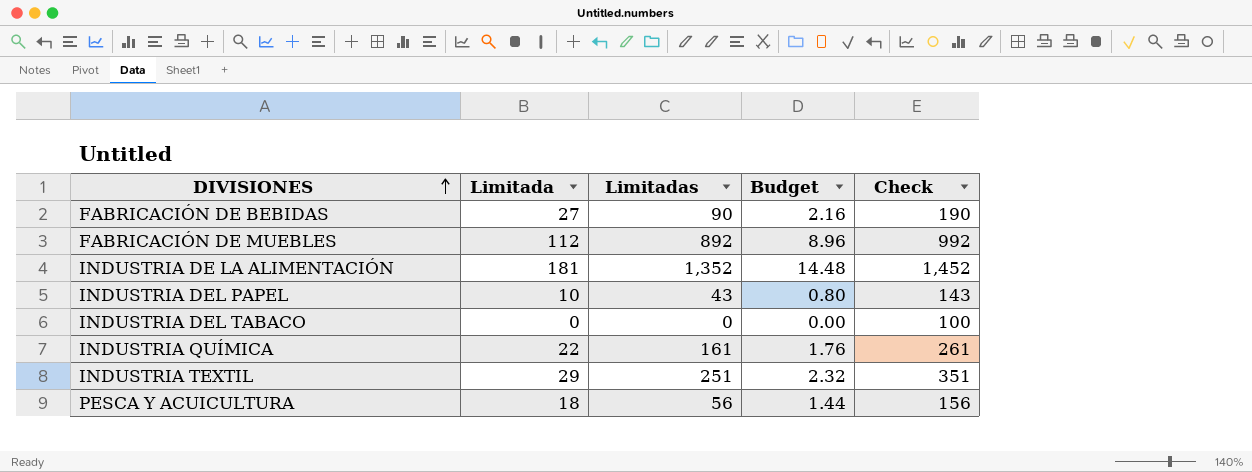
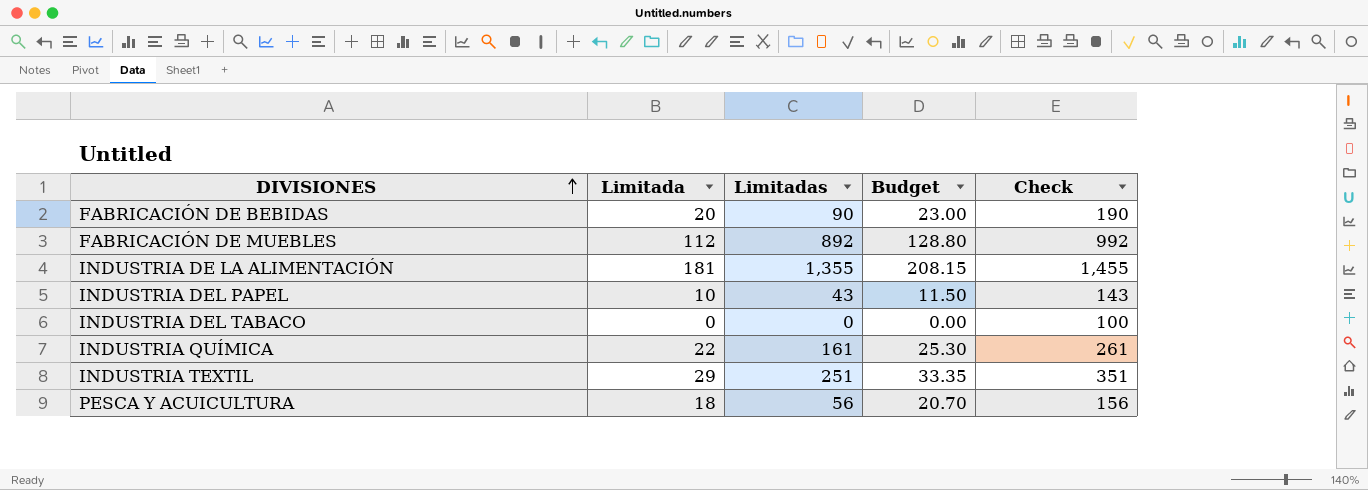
column Budget | formula: [Limitada] * 0.08 -> [Limitada] * 1.15
FABRICACIÓN DE BEBIDAS | Limitada: 27 -> 20
INDUSTRIA DE LA ALIMENTACIÓN | Limitadas: 1,352 -> 1,355
INDUSTRIA DE LA ALIMENTACIÓN | Check: 1,452 -> 1,455

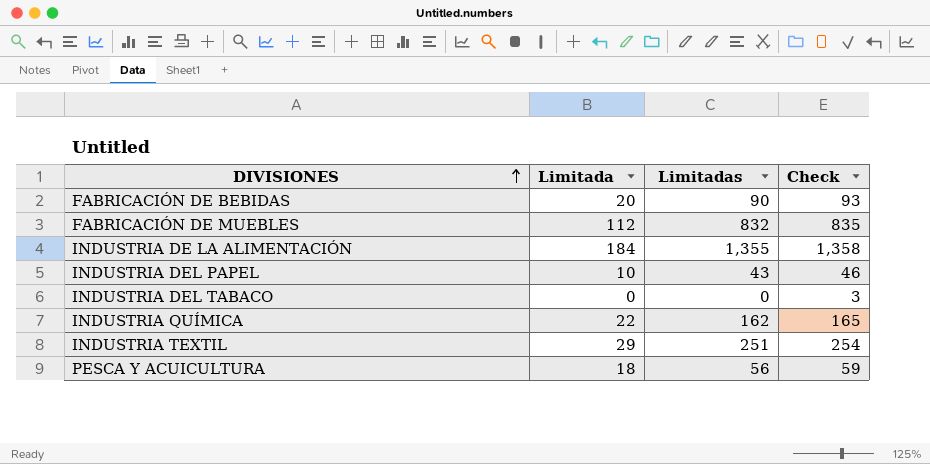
column Budget | formula: [Limitada] * 1.15 -> none
column Check | formula: [Limitadas] + 100 -> [Limitadas] + 3
FABRICACIÓN DE MUEBLES | Limitadas: 892 -> 832
INDUSTRIA DE LA ALIMENTACIÓN | Limitada: 181 -> 184
INDUSTRIA QUÍMICA | Limitadas: 161 -> 162

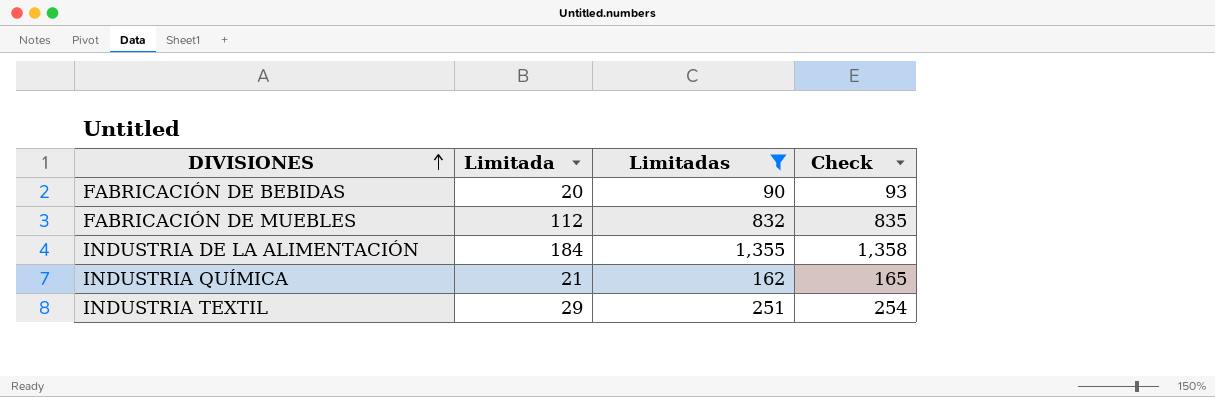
filter: none -> Limitadas >= 90
INDUSTRIA QUÍMICA | Limitada: 22 -> 21

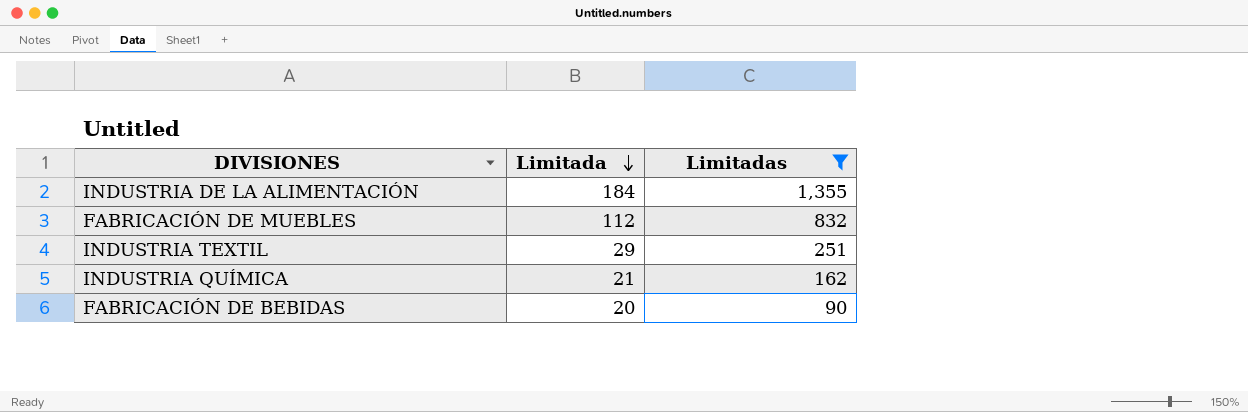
row order: DIVISIONES ascending -> Limitada descending
column Check | formula: [Limitadas] + 3 -> none

